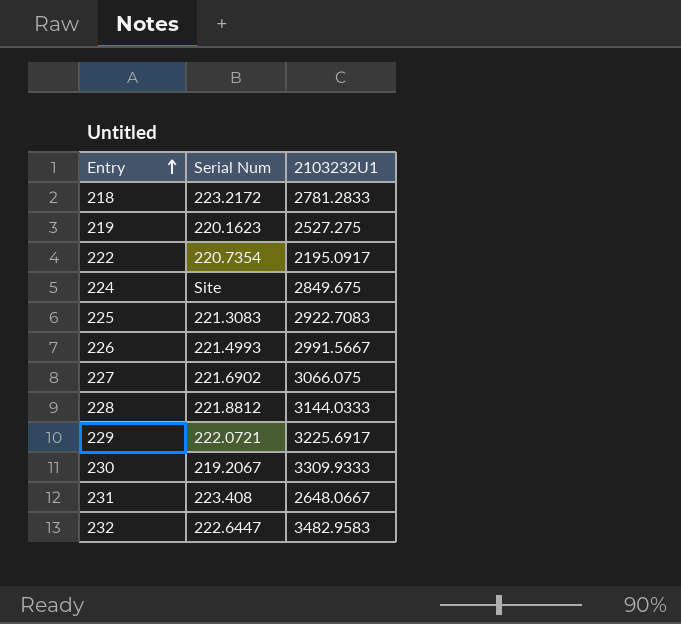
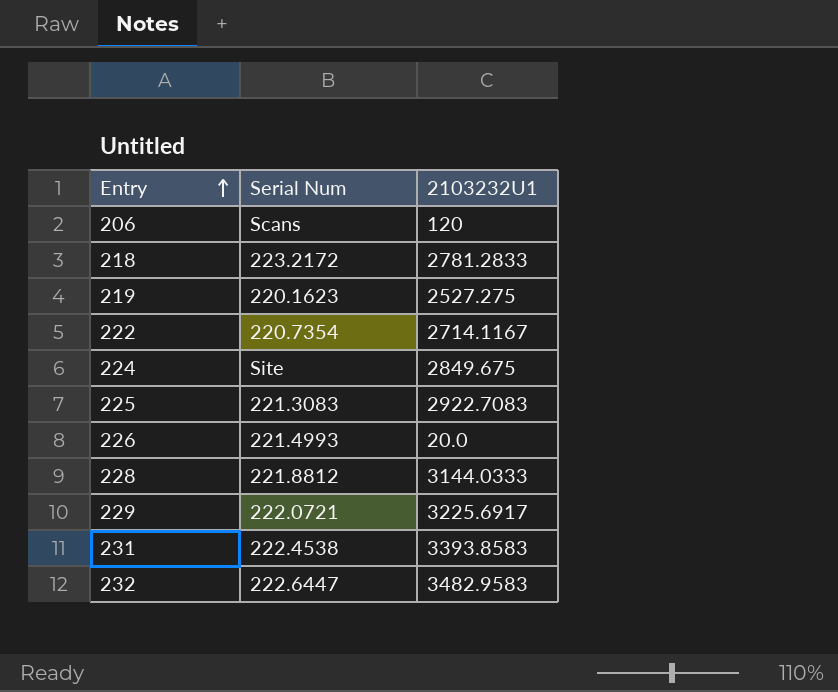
row 227: 221.6902 | 3066.075 -> none
row 230: 219.2067 | 3309.9333 -> none
row 206: none -> Scans | 120
222 | 2103232U1: 2195.0917 -> 2714.1167
226 | 2103232U1: 2991.5667 -> 20.0
231 | Serial Num: 223.408 -> 222.4538
231 | 2103232U1: 2648.0667 -> 3393.8583

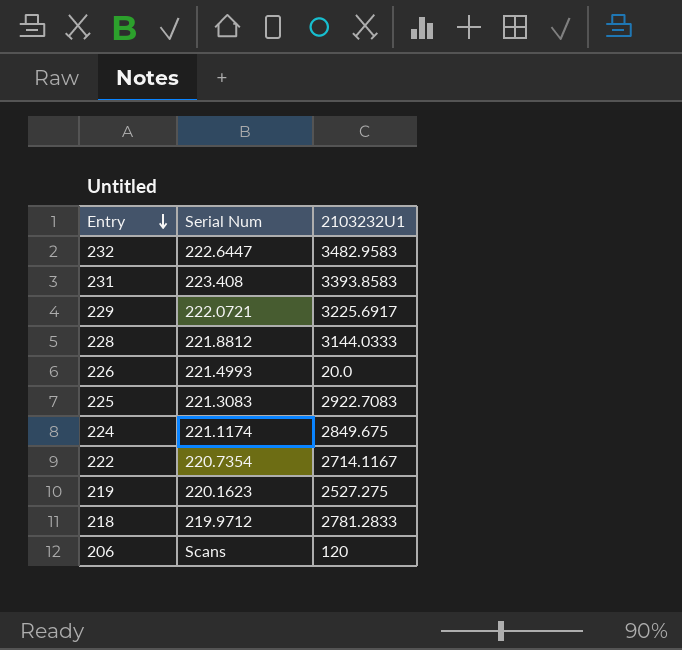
row order: Entry ascending -> Entry descending
231 | Serial Num: 222.4538 -> 223.408
224 | Serial Num: Site -> 221.1174
218 | Serial Num: 223.2172 -> 219.9712

